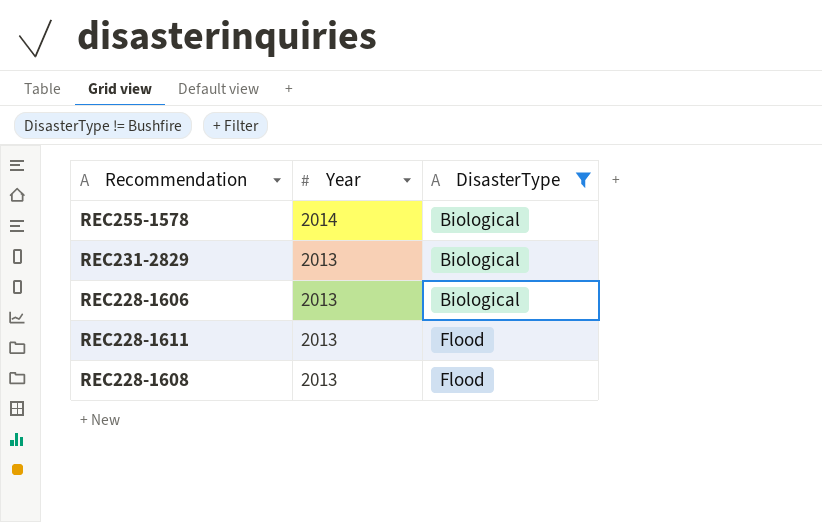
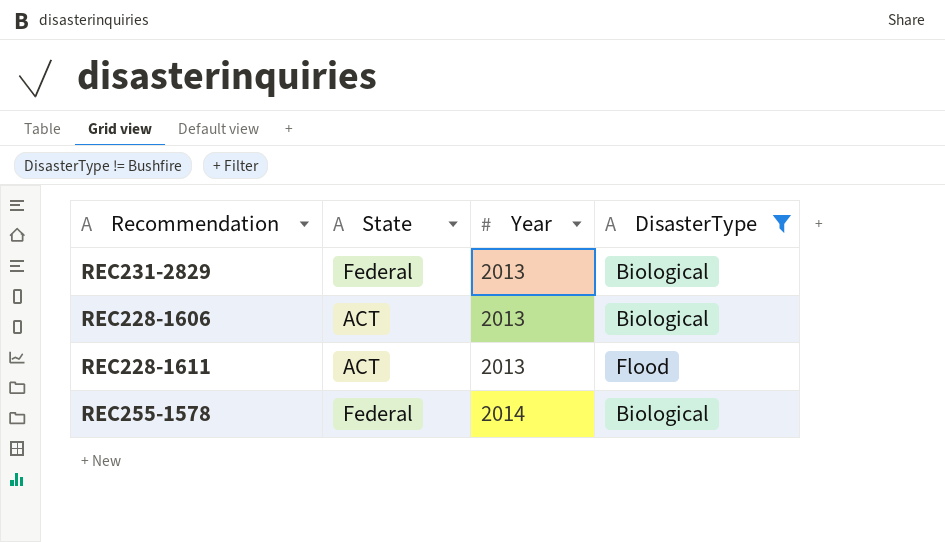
row order: Year descending -> Year ascending
column State | position: none -> 2
row REC228-1608: 2013 | Flood -> none

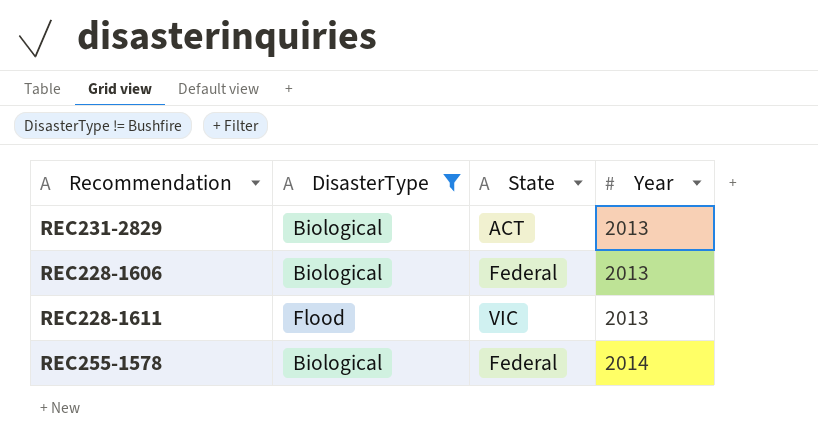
column DisasterType | position: 4 -> 2
REC231-2829 | State: Federal -> ACT
REC228-1606 | State: ACT -> Federal
REC228-1611 | State: ACT -> VIC

